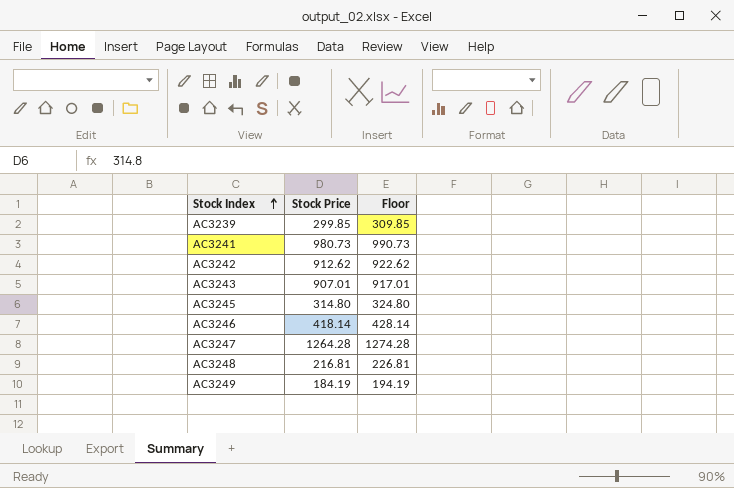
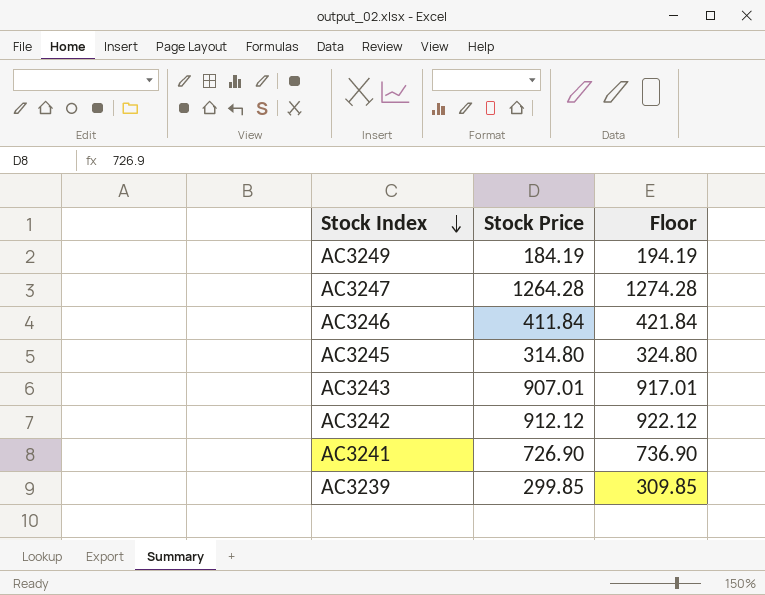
row order: Stock Index ascending -> Stock Index descending
row AC3248: 216.81 | 226.81 -> none
AC3246 | Stock Price: 418.14 -> 411.84
AC3246 | Floor: 428.14 -> 421.84
AC3242 | Stock Price: 912.62 -> 912.12
AC3242 | Floor: 922.62 -> 922.12
AC3241 | Stock Price: 980.73 -> 726.90
AC3241 | Floor: 990.73 -> 736.90

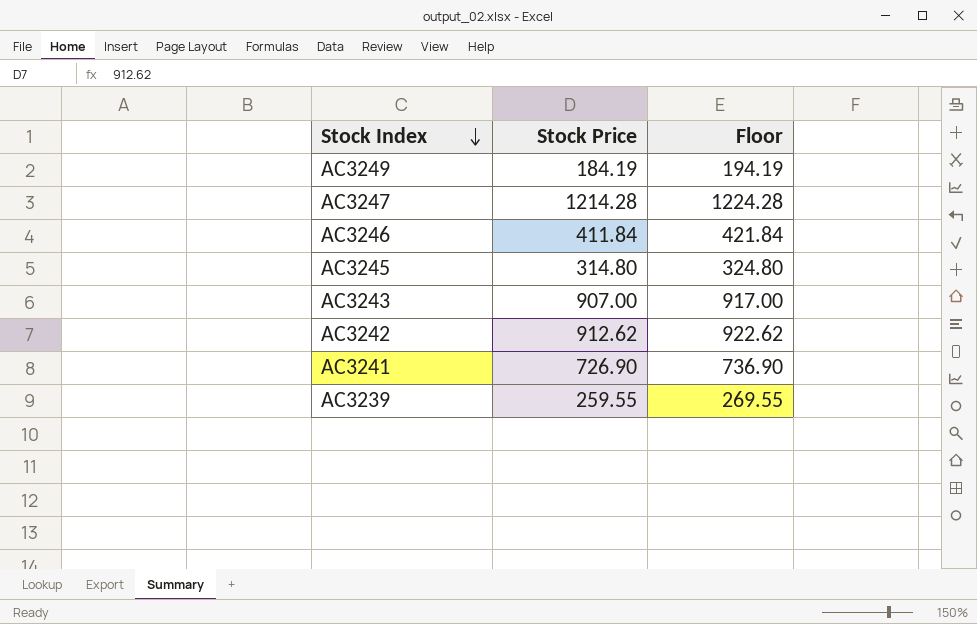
AC3247 | Stock Price: 1264.28 -> 1214.28
AC3247 | Floor: 1274.28 -> 1224.28
AC3243 | Stock Price: 907.01 -> 907.00
AC3243 | Floor: 917.01 -> 917.00
AC3242 | Stock Price: 912.12 -> 912.62
AC3242 | Floor: 922.12 -> 922.62
AC3239 | Stock Price: 299.85 -> 259.55
AC3239 | Floor: 309.85 -> 269.55

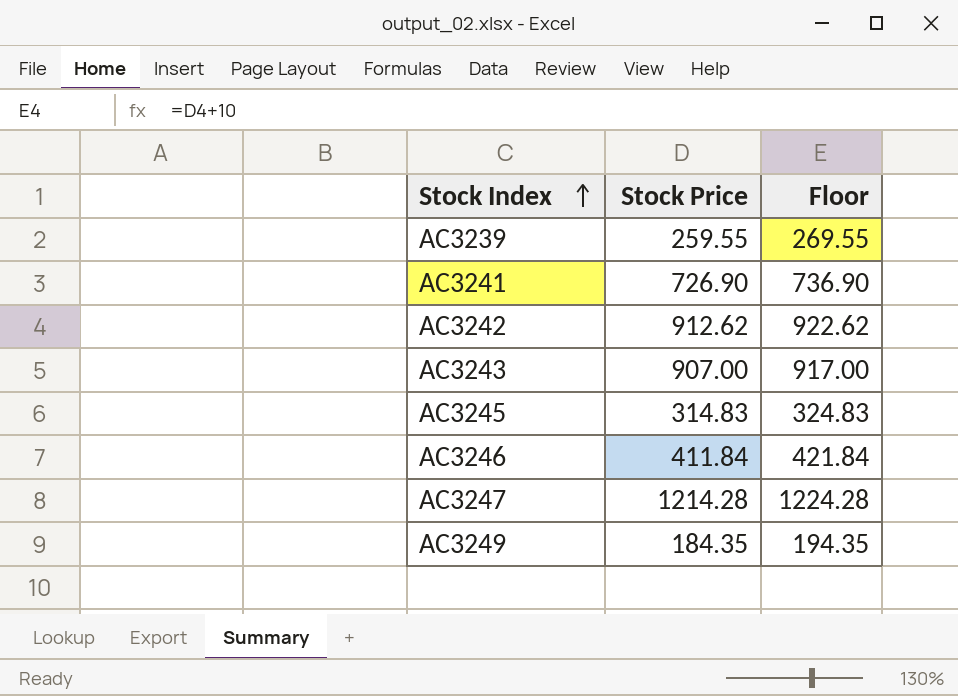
row order: Stock Index descending -> Stock Index ascending
AC3245 | Stock Price: 314.80 -> 314.83
AC3245 | Floor: 324.80 -> 324.83
AC3249 | Stock Price: 184.19 -> 184.35
AC3249 | Floor: 194.19 -> 194.35

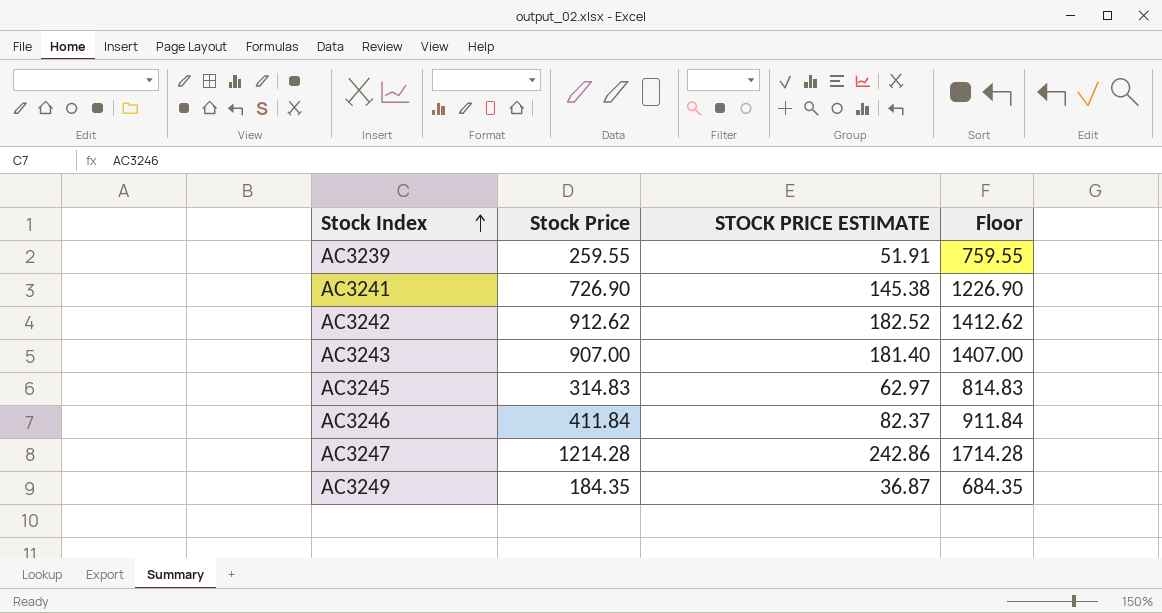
column STOCK PRICE ESTIMATE | formula: none -> [Stock Price] * 0.2
column Floor | formula: [Stock Price] + 10 -> [Stock Price] + 500

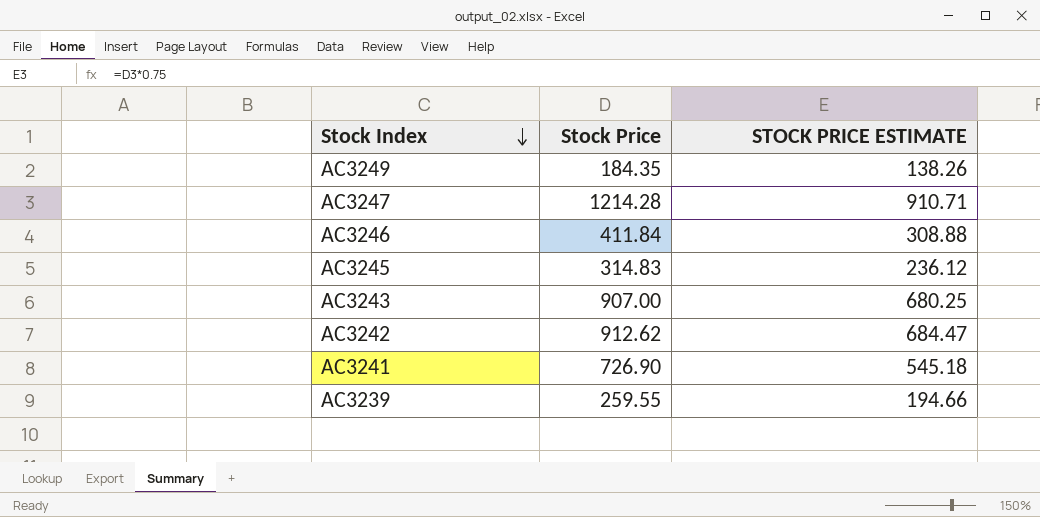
row order: Stock Index ascending -> Stock Index descending
column Floor | formula: [Stock Price] + 500 -> none
column STOCK PRICE ESTIMATE | formula: [Stock Price] * 0.2 -> [Stock Price] * 0.75

